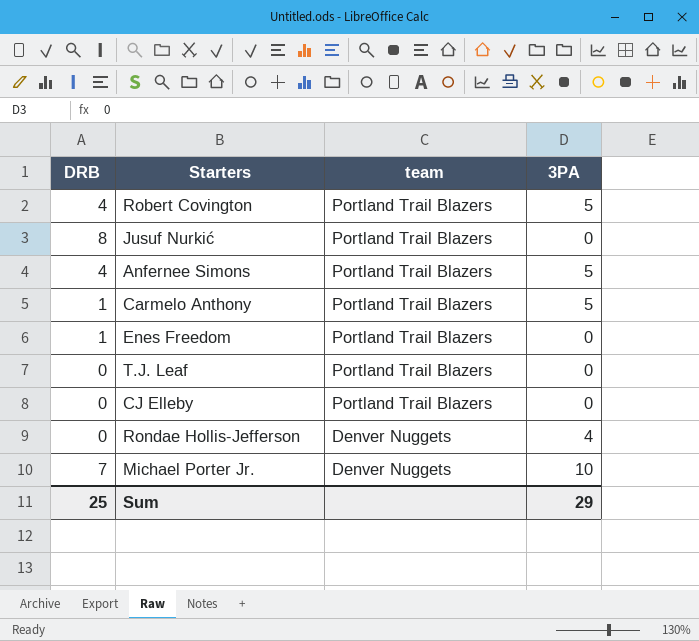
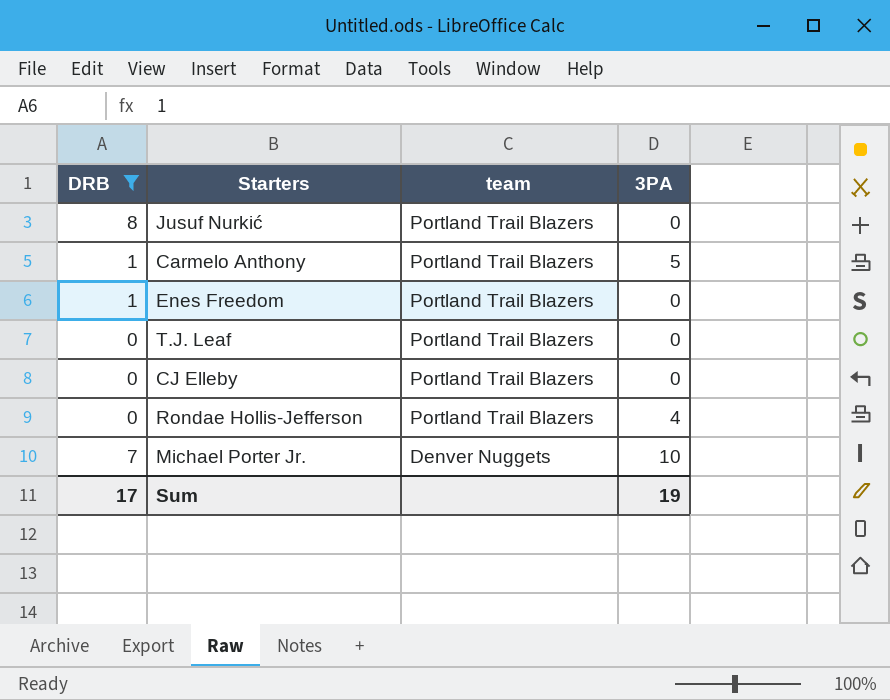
filter: none -> DRB != 4
Rondae Hollis-Jefferson | team: Denver Nuggets -> Portland Trail Blazers
Sum | DRB: 25 -> 17
Sum | 3PA: 29 -> 19

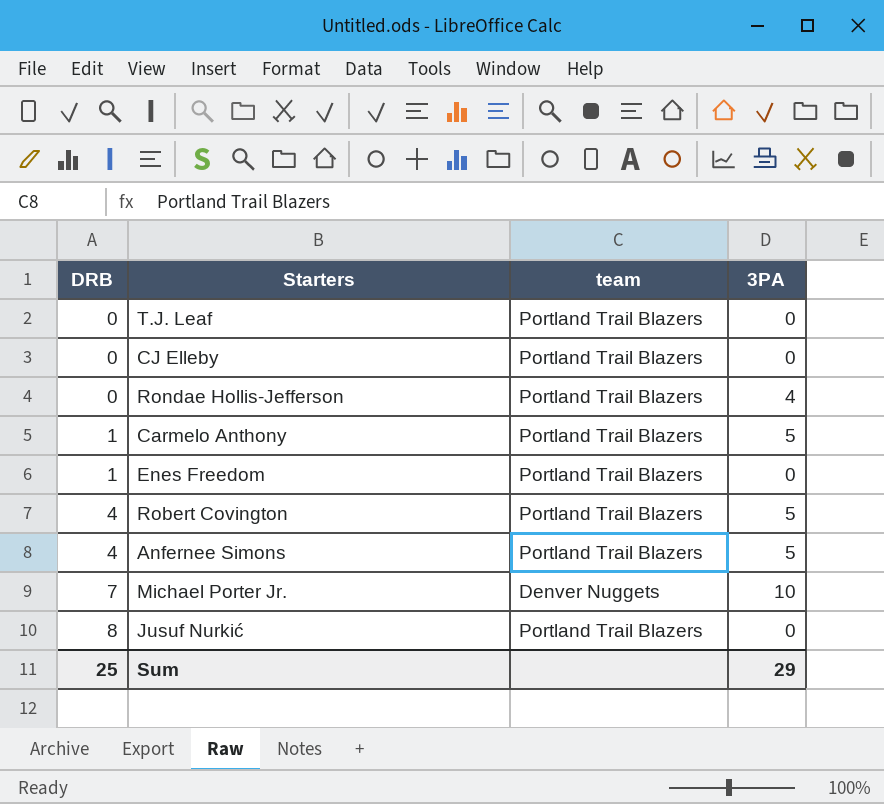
filter: DRB != 4 -> none
row order: team descending -> DRB ascending
Sum | DRB: 17 -> 25
Sum | 3PA: 19 -> 29

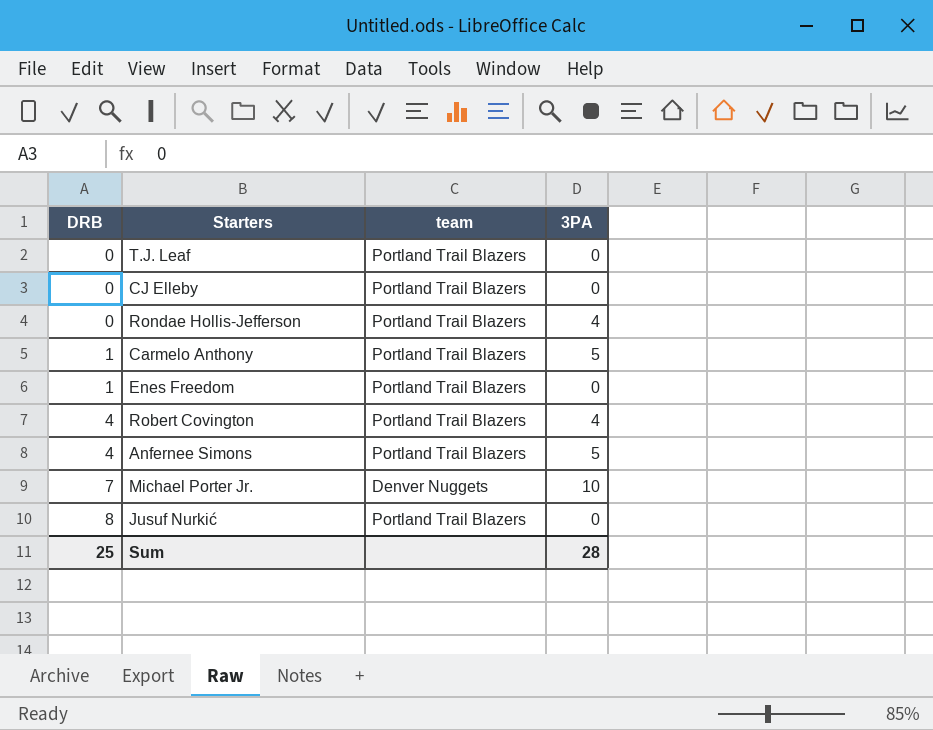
Robert Covington | 3PA: 5 -> 4
Sum | 3PA: 29 -> 28

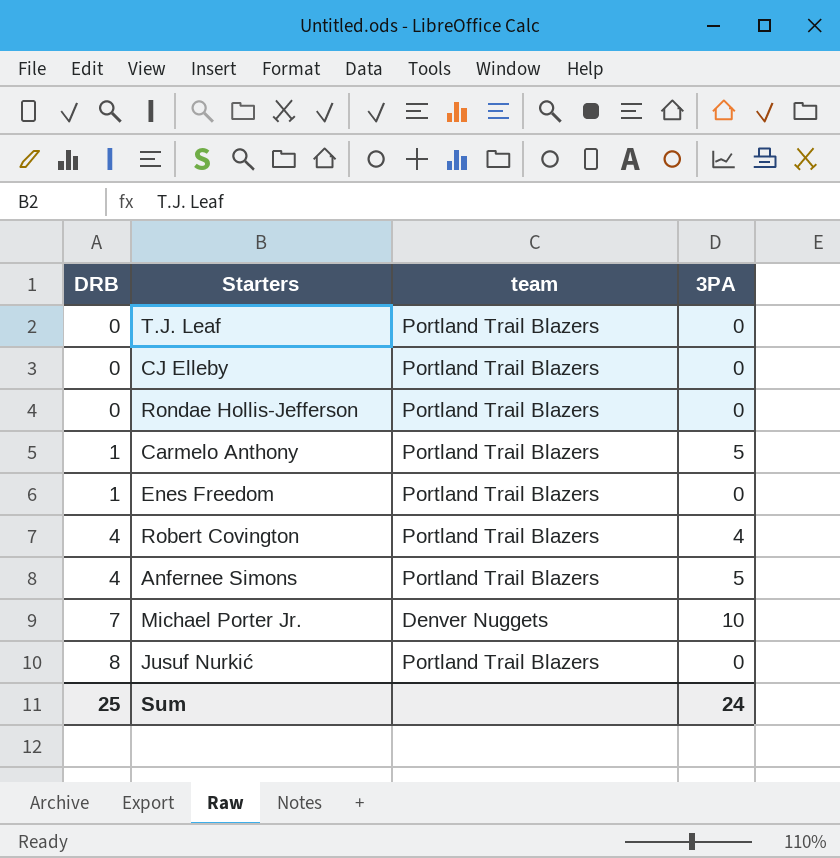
Rondae Hollis-Jefferson | 3PA: 4 -> 0
Sum | 3PA: 28 -> 24

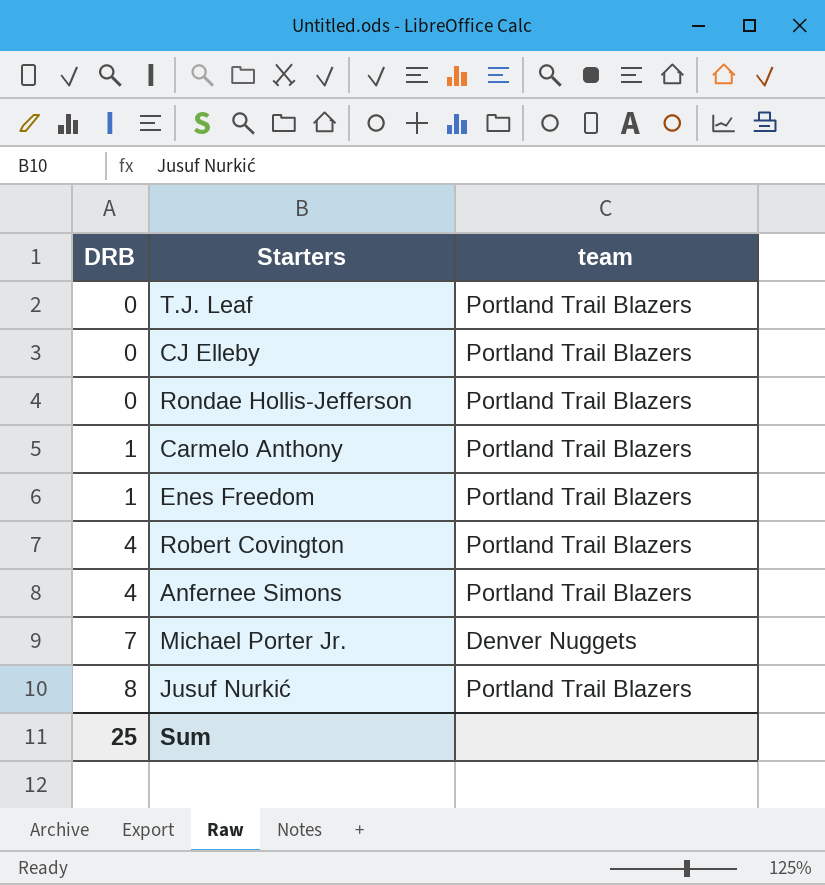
column 3PA | position: 4 -> none

